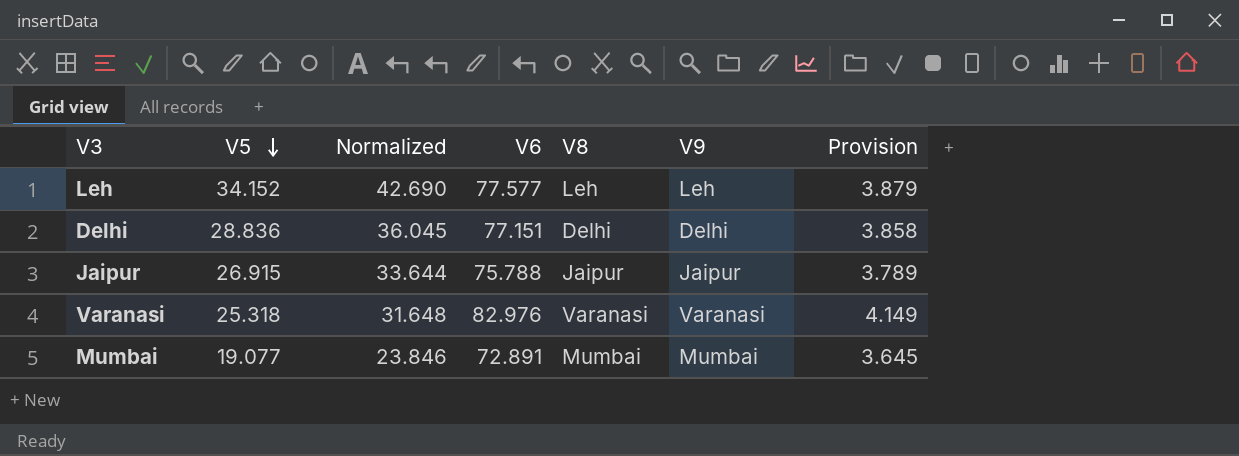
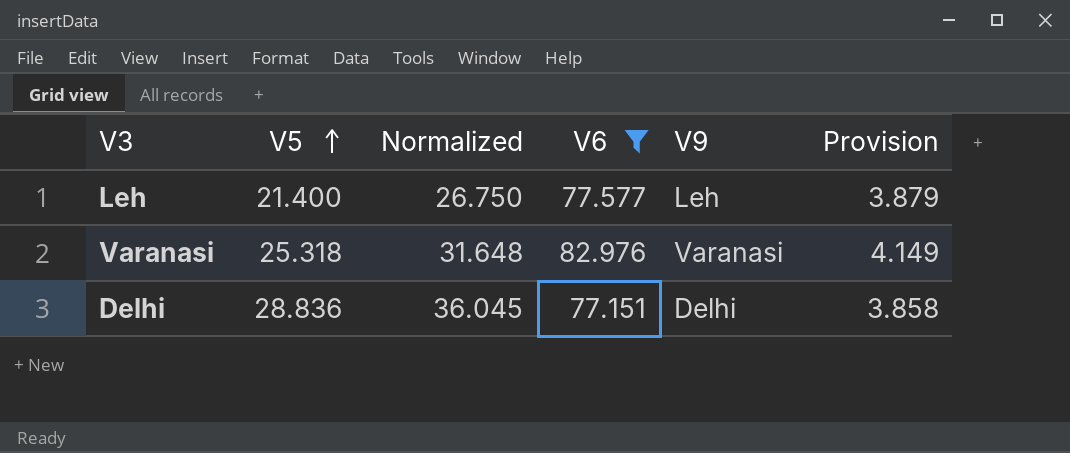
filter: none -> V6 >= 77.151
row order: V5 descending -> V5 ascending
column V8 | position: 5 -> none
Leh | V5: 34.152 -> 21.400
Leh | Normalized: 42.690 -> 26.750

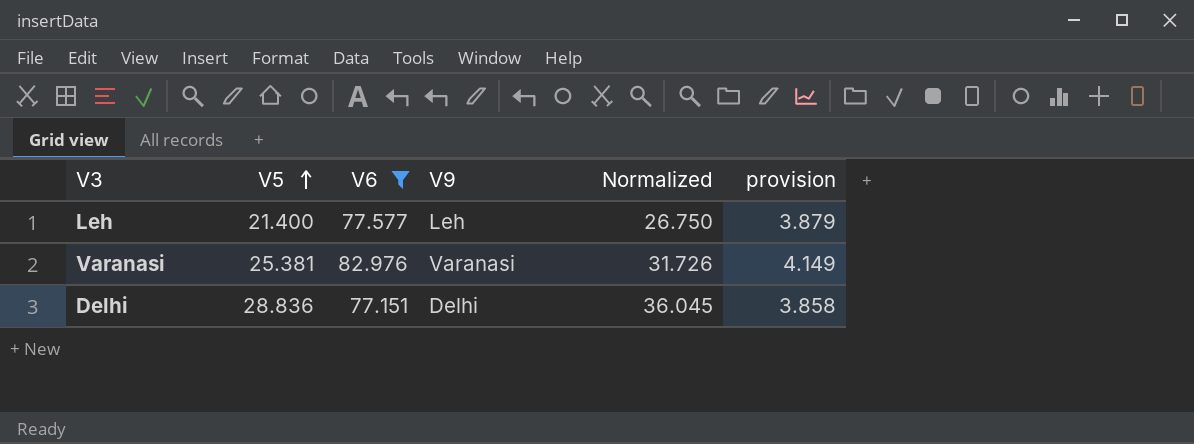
column Normalized | position: 3 -> 5
column name: Provision -> provision
Varanasi | V5: 25.318 -> 25.381
Varanasi | Normalized: 31.648 -> 31.726

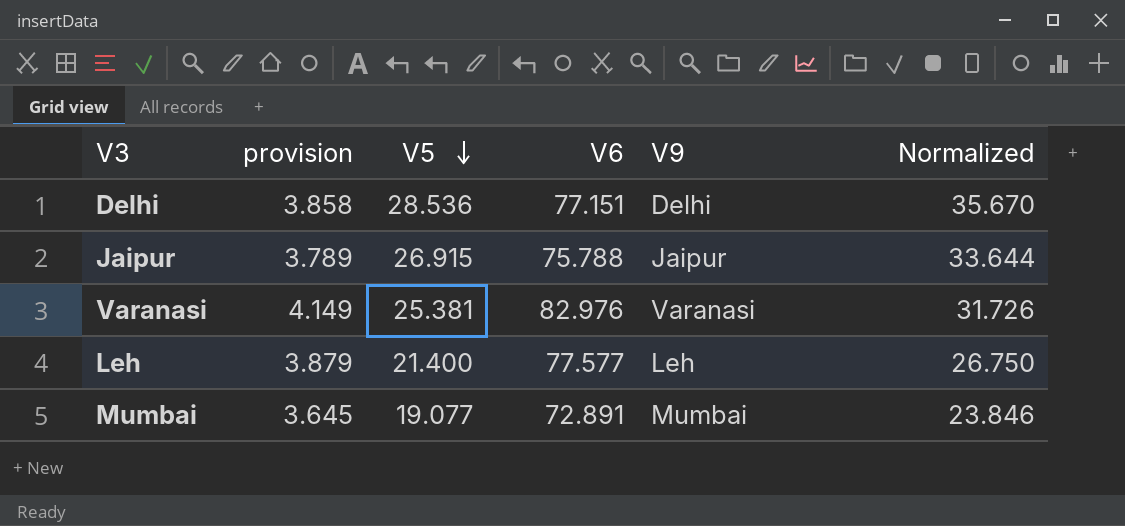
filter: V6 >= 77.151 -> none
row order: V5 ascending -> V5 descending
column provision | position: 6 -> 2
Delhi | V5: 28.836 -> 28.536
Delhi | Normalized: 36.045 -> 35.670

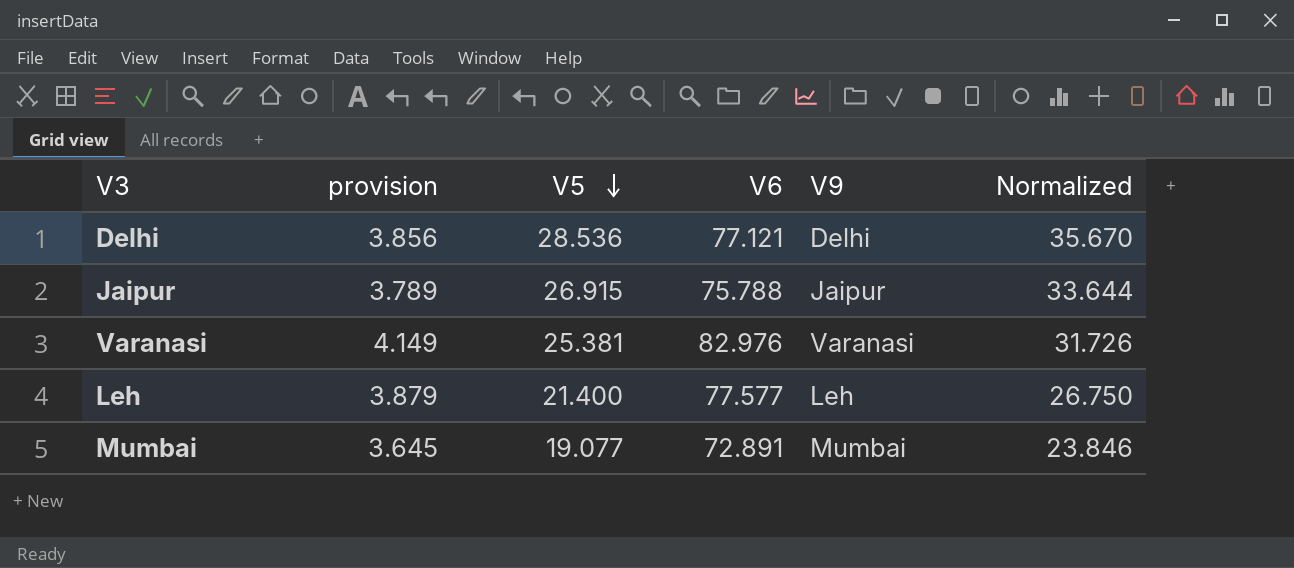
Delhi | provision: 3.858 -> 3.856
Delhi | V6: 77.151 -> 77.121

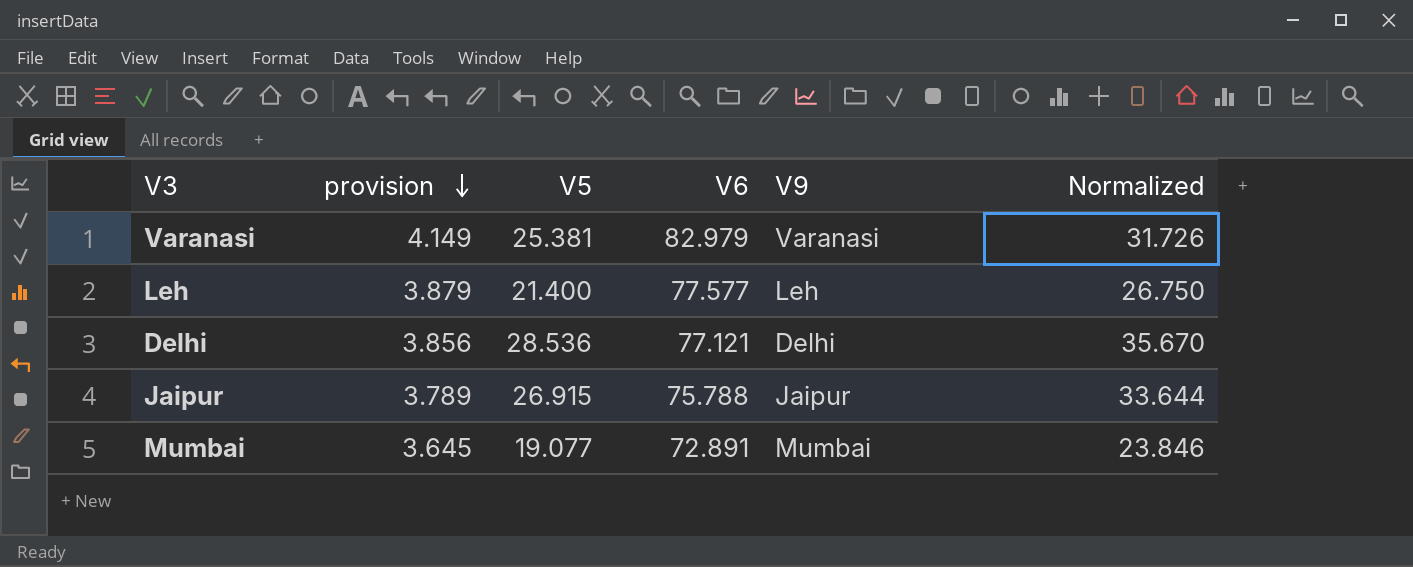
row order: V5 descending -> provision descending
Varanasi | V6: 82.976 -> 82.979

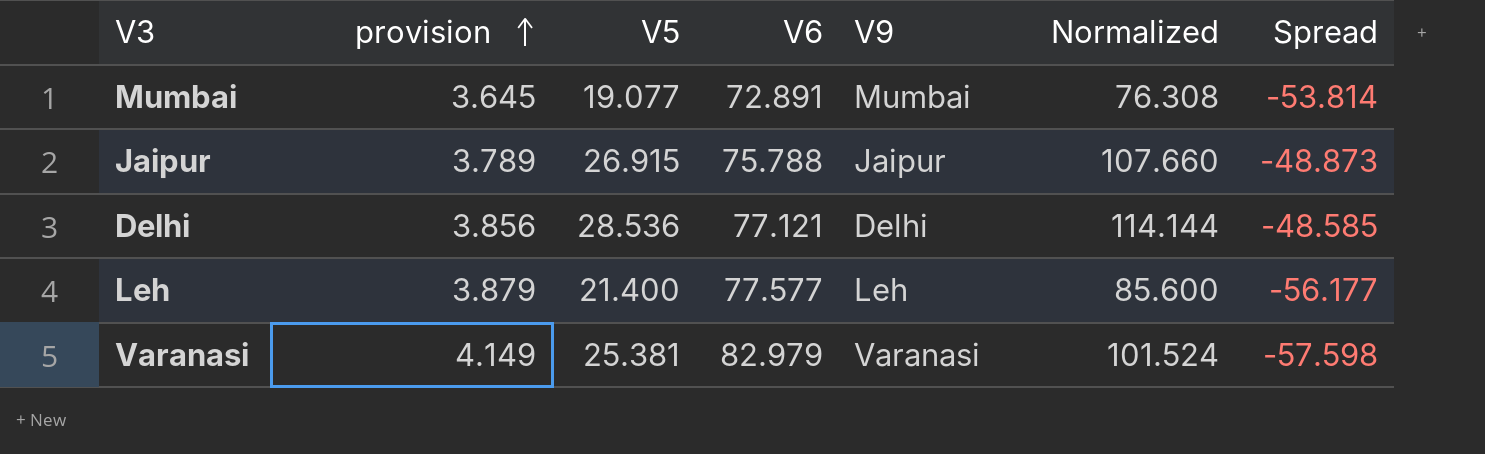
row order: provision descending -> provision ascending
column Normalized | formula: [V5] * 1.25 -> [V5] * 4
column Spread | formula: none -> [V5] - [V6]

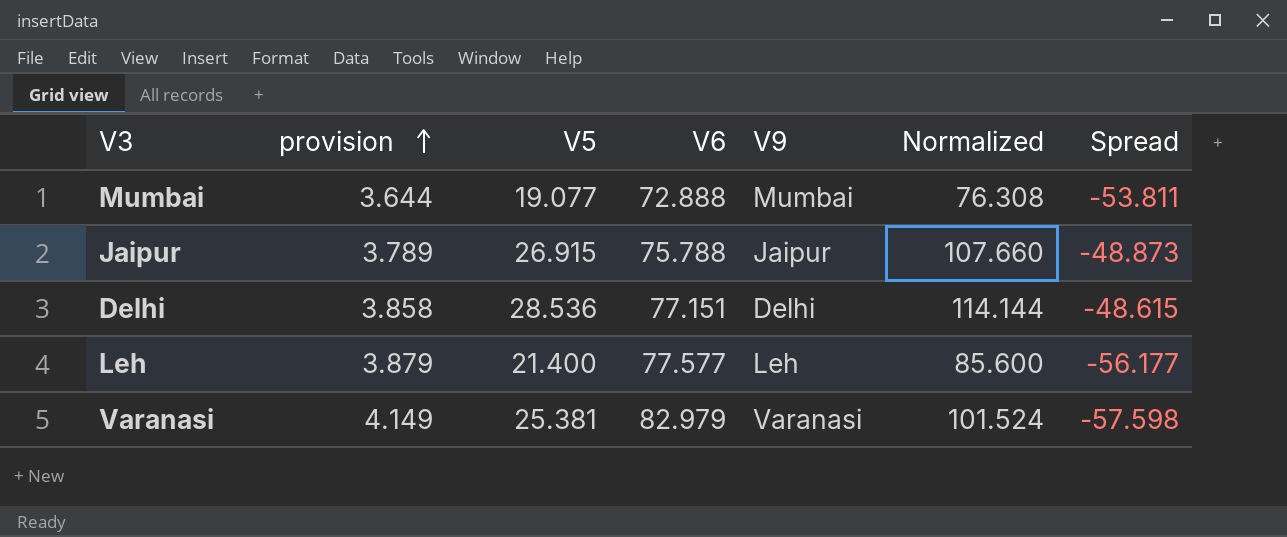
Mumbai | provision: 3.645 -> 3.644
Mumbai | V6: 72.891 -> 72.888
Mumbai | Spread: -53.814 -> -53.811
Delhi | provision: 3.856 -> 3.858
Delhi | V6: 77.121 -> 77.151
Delhi | Spread: -48.585 -> -48.615

